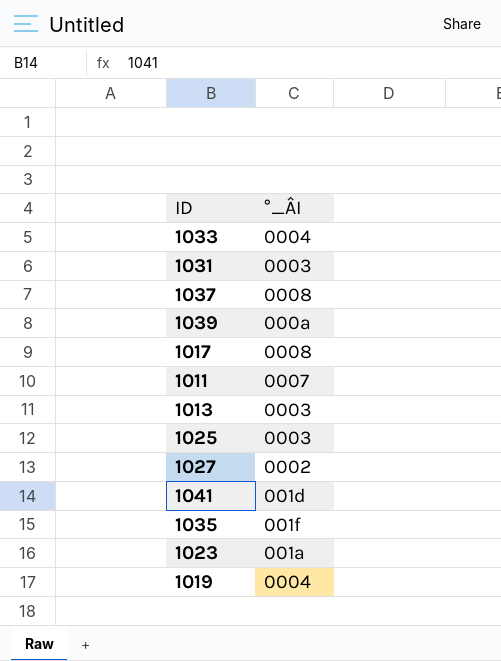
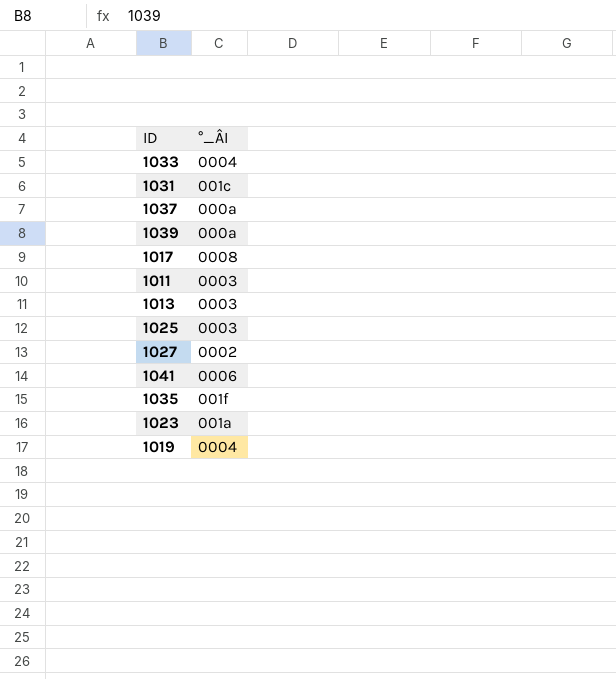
1031 | °_ÂI: 0003 -> 001c
1037 | °_ÂI: 0008 -> 000a
1011 | °_ÂI: 0007 -> 0003
1041 | °_ÂI: 001d -> 0006

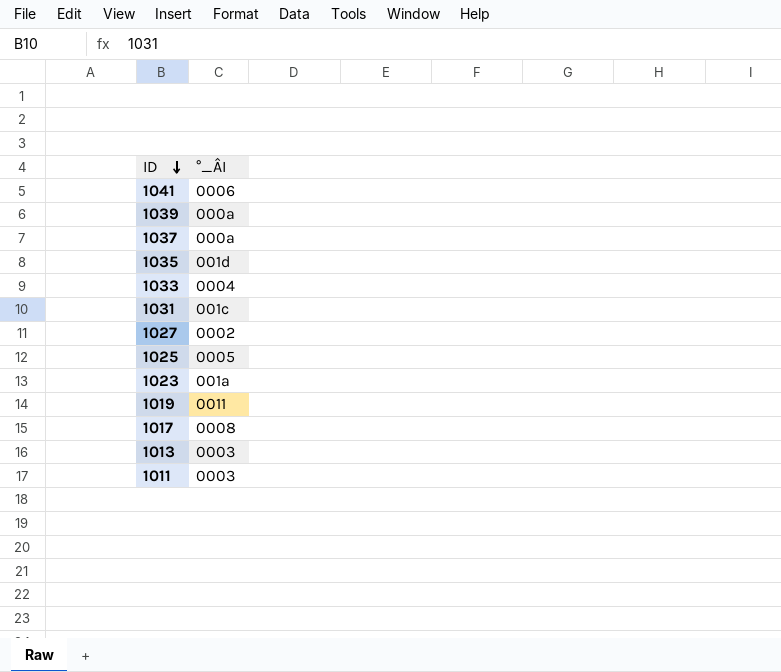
row order: none -> ID descending
1035 | °_ÂI: 001f -> 001d
1025 | °_ÂI: 0003 -> 0005
1019 | °_ÂI: 0004 -> 0011

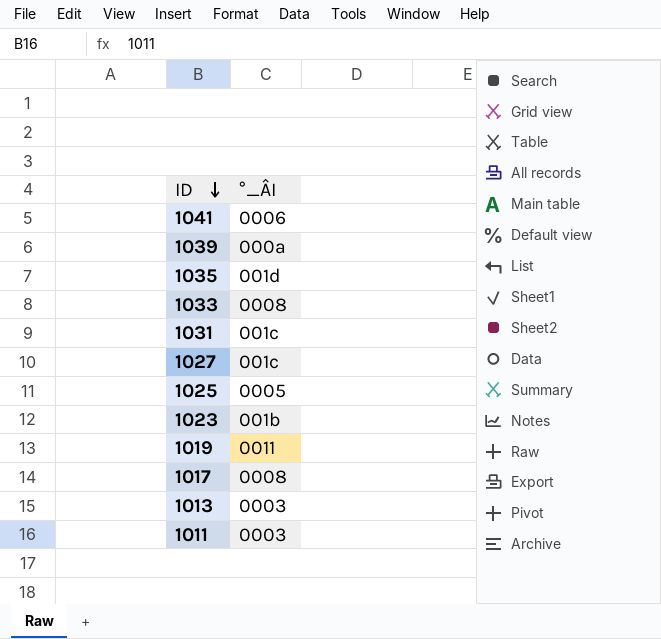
row 1037: 000a -> none
1033 | °_ÂI: 0004 -> 0008
1027 | °_ÂI: 0002 -> 001c
1023 | °_ÂI: 001a -> 001b

